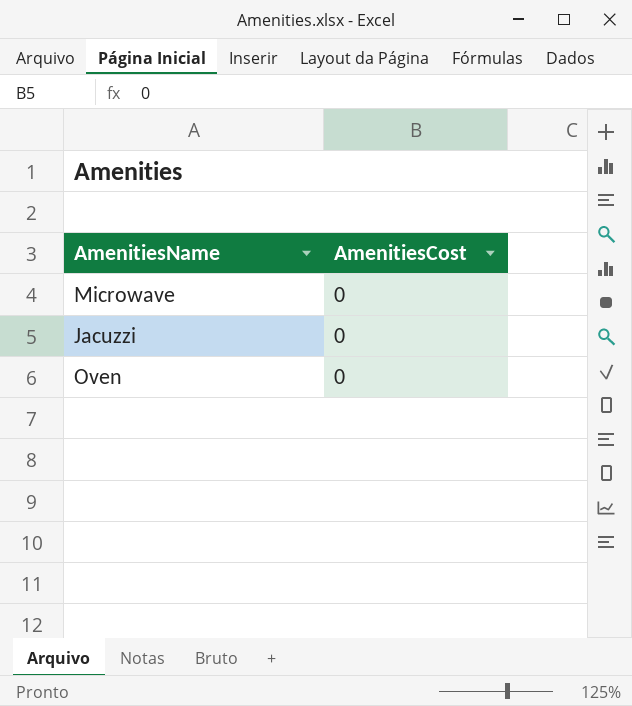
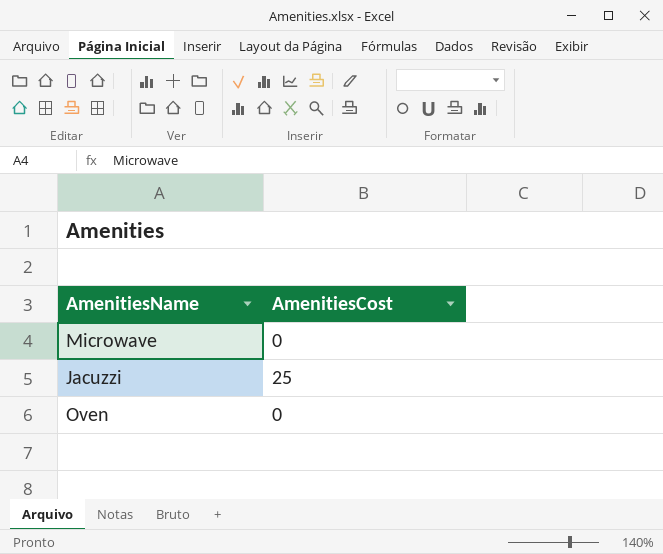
Jacuzzi | AmenitiesCost: 0 -> 25

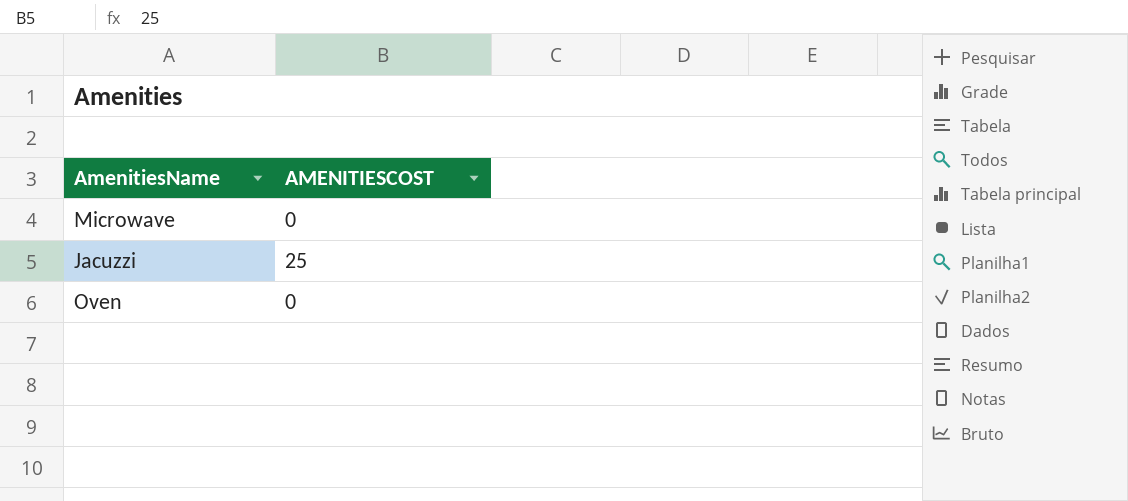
column name: AmenitiesCost -> AMENITIESCOST

